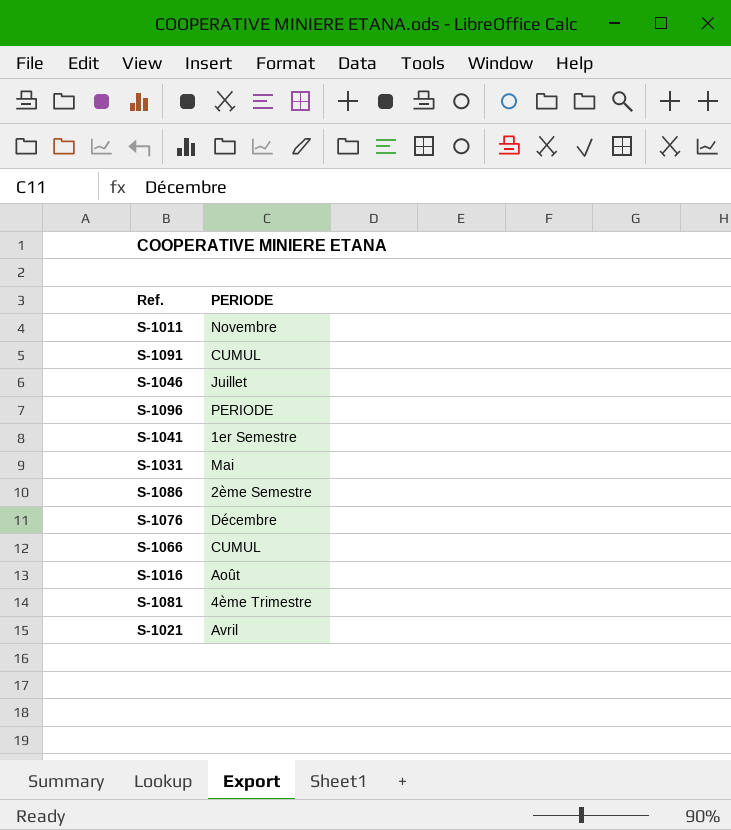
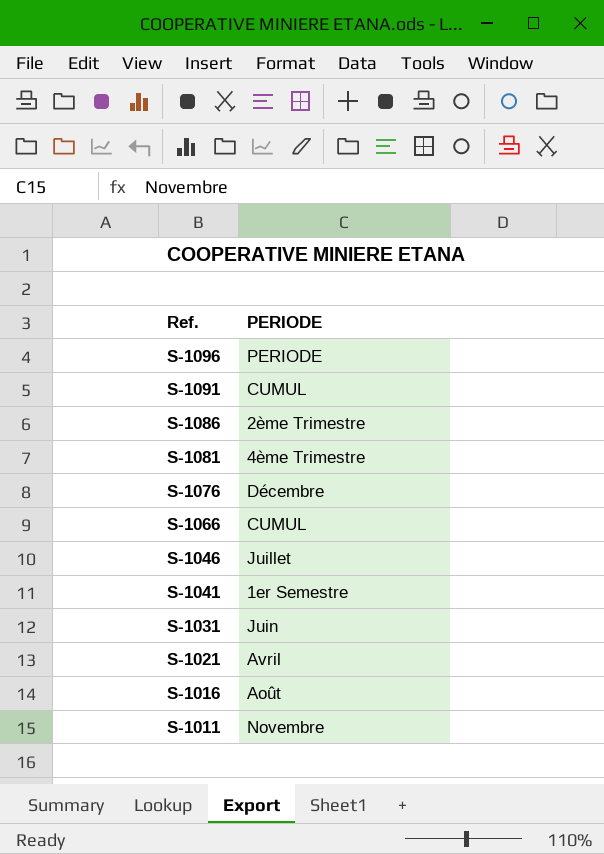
row order: none -> Ref. descending
S-1086 | PERIODE: 2ème Semestre -> 2ème Trimestre
S-1031 | PERIODE: Mai -> Juin

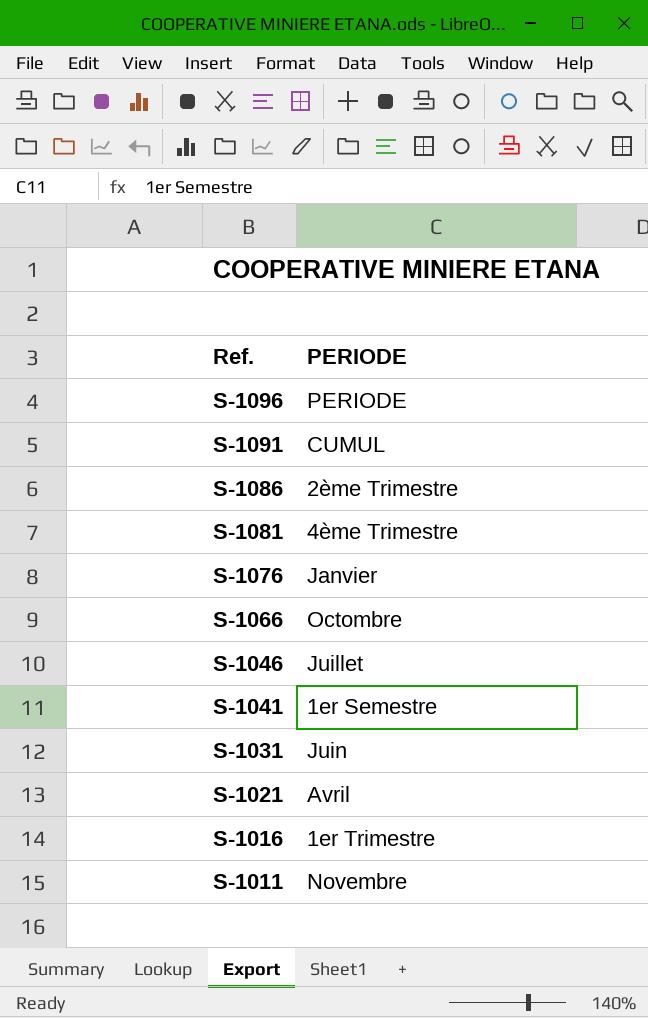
S-1076 | PERIODE: Décembre -> Janvier
S-1066 | PERIODE: CUMUL -> Octombre
S-1016 | PERIODE: Août -> 1er Trimestre

